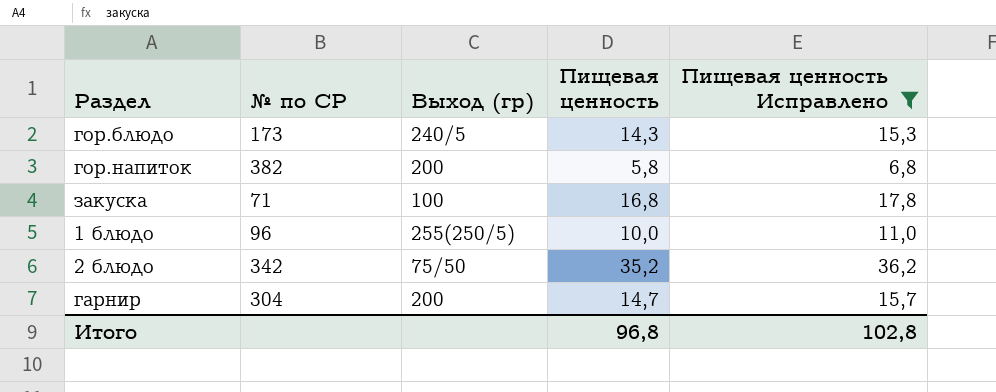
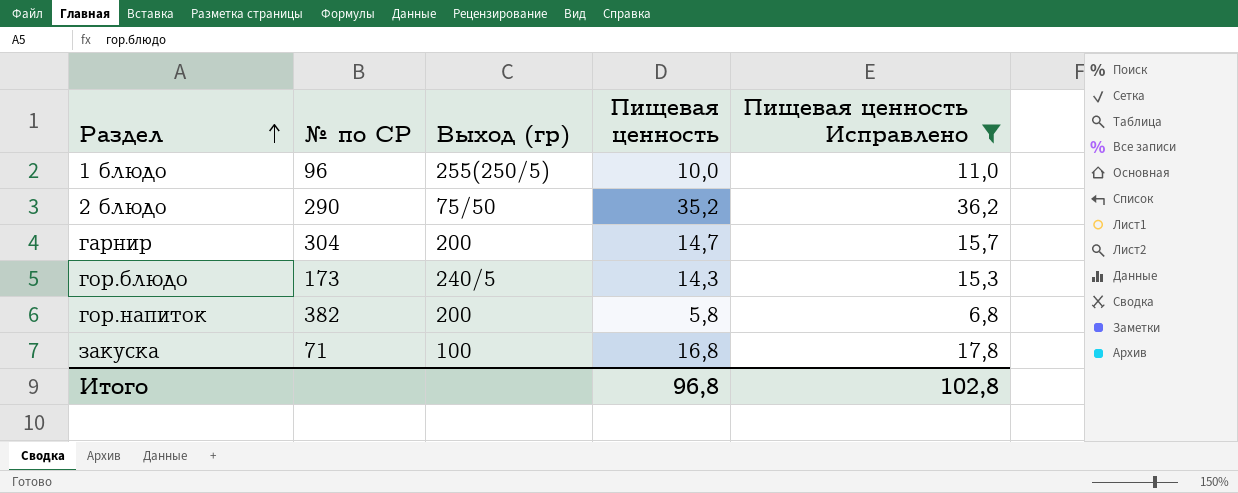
row order: none -> Раздел ascending
2 блюдо | № по СР: 342 -> 290

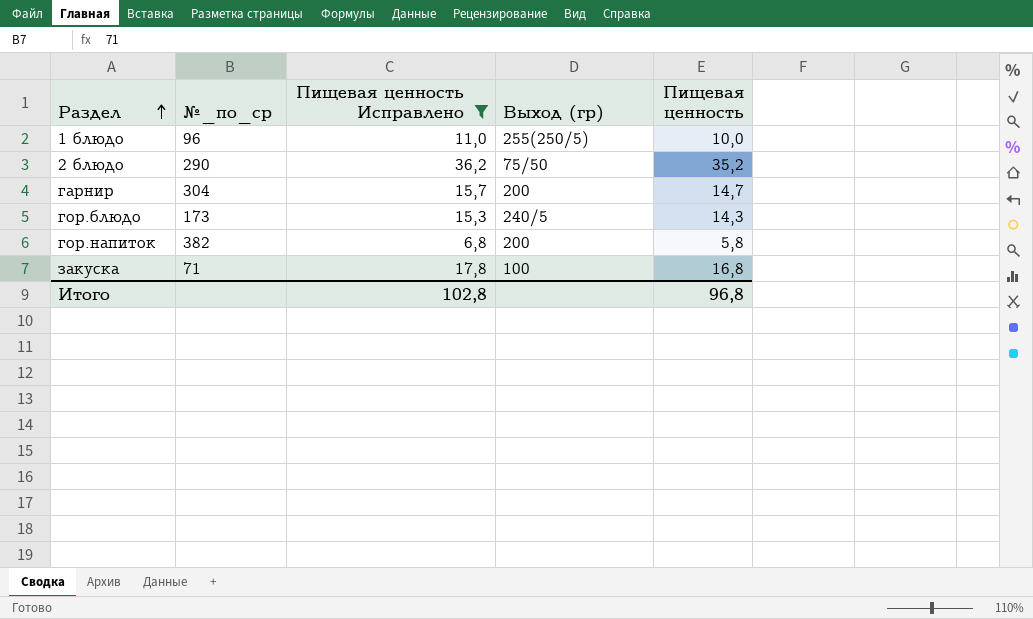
column name: № по СР -> №_по_ср
column Пищевая ценность Исправлено | position: 5 -> 3

